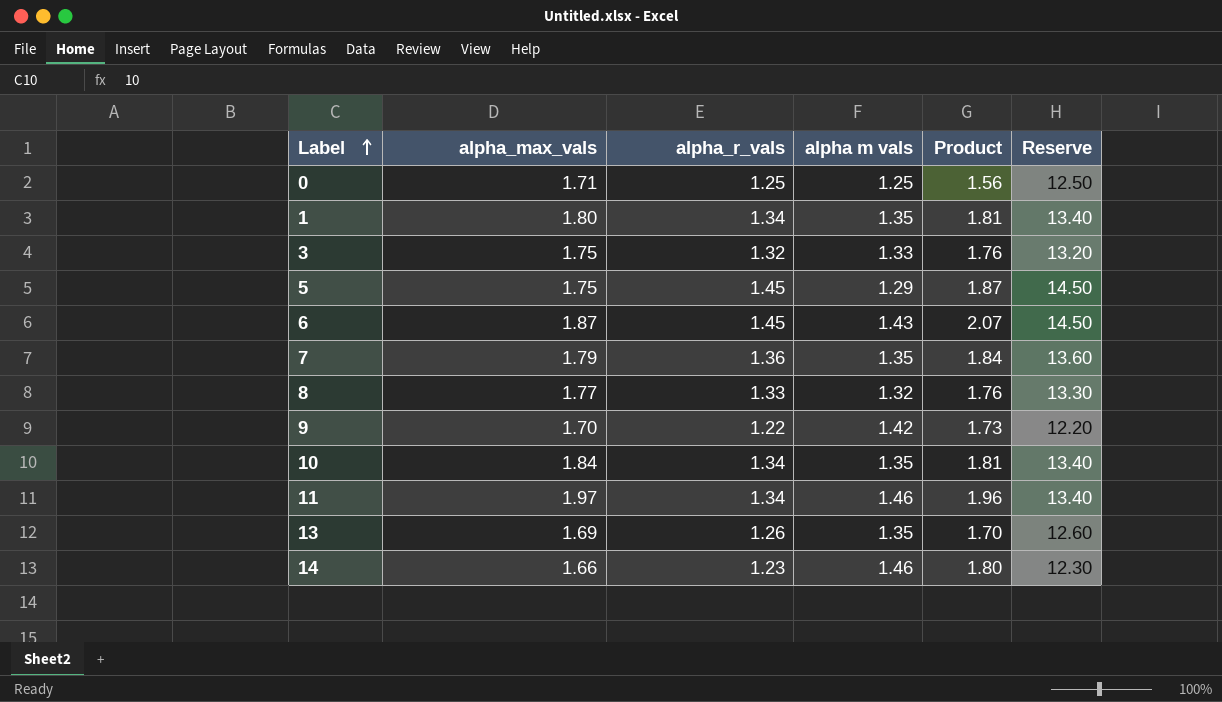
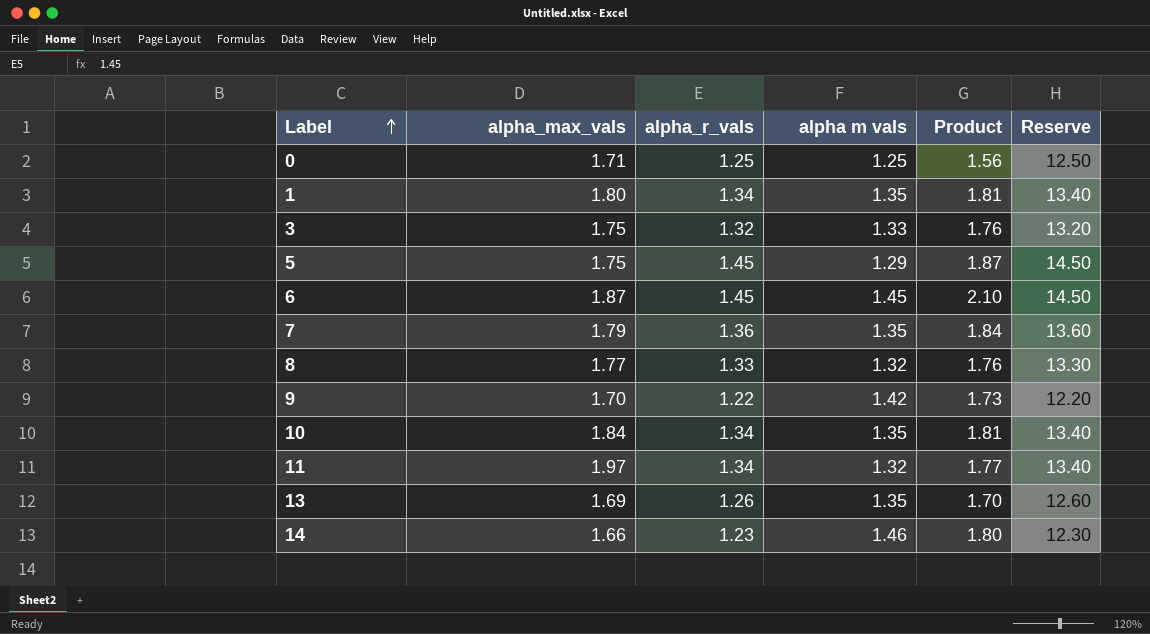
6 | alpha m vals: 1.43 -> 1.45
6 | Product: 2.07 -> 2.10
11 | alpha m vals: 1.46 -> 1.32
11 | Product: 1.96 -> 1.77

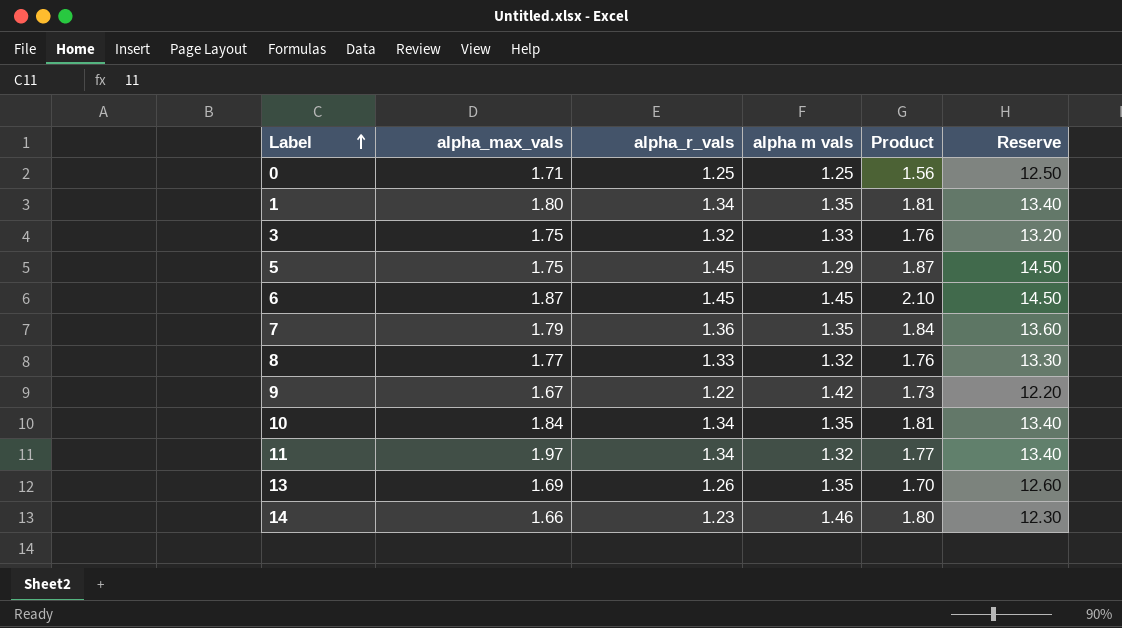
9 | alpha_max_vals: 1.70 -> 1.67

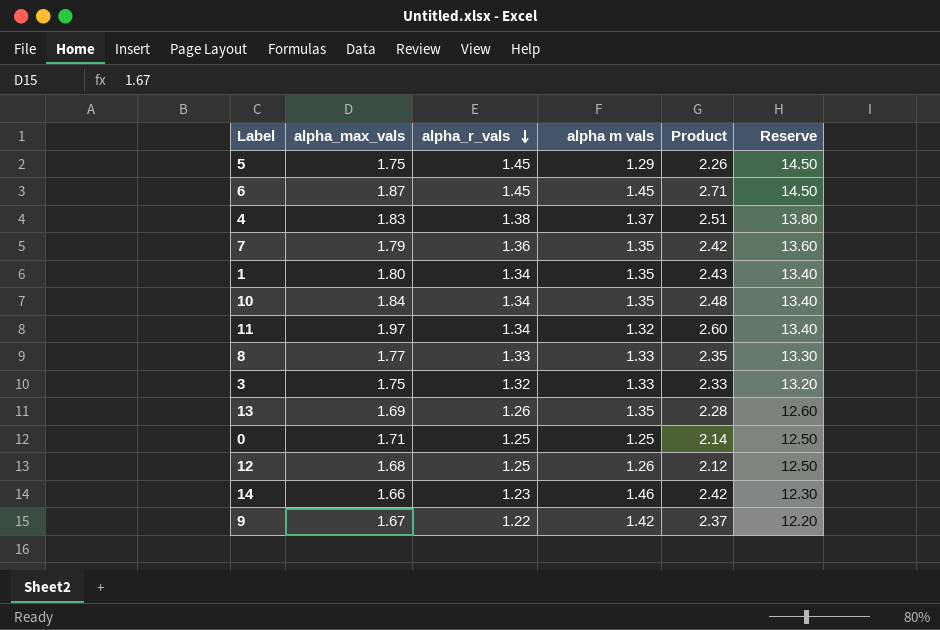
row order: Label ascending -> alpha_r_vals descending
column Product | formula: [alpha_r_vals] * [alpha m vals] -> [alpha_max_vals] * [alpha m vals]
row 4: none -> 1.83 | 1.38 | 1.37 | 2.51 | 13.80
8 | alpha m vals: 1.32 -> 1.33
row 12: none -> 1.68 | 1.25 | 1.26 | 2.12 | 12.50

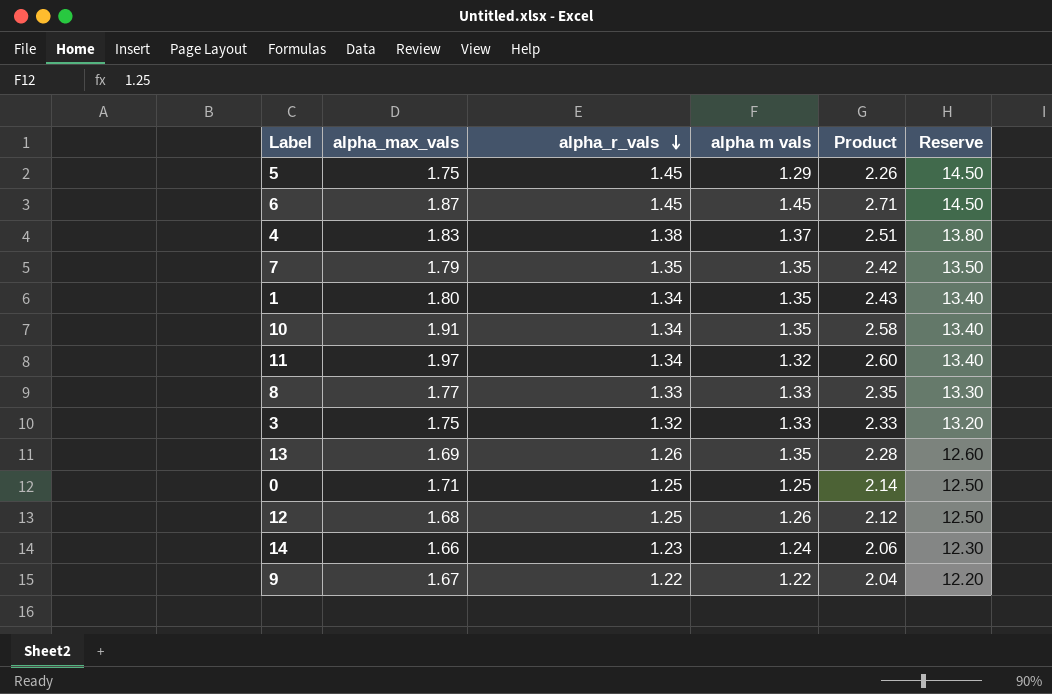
7 | alpha_r_vals: 1.36 -> 1.35
7 | Reserve: 13.60 -> 13.50
10 | alpha_max_vals: 1.84 -> 1.91
10 | Product: 2.48 -> 2.58
14 | alpha m vals: 1.46 -> 1.24
14 | Product: 2.42 -> 2.06
9 | alpha m vals: 1.42 -> 1.22
9 | Product: 2.37 -> 2.04

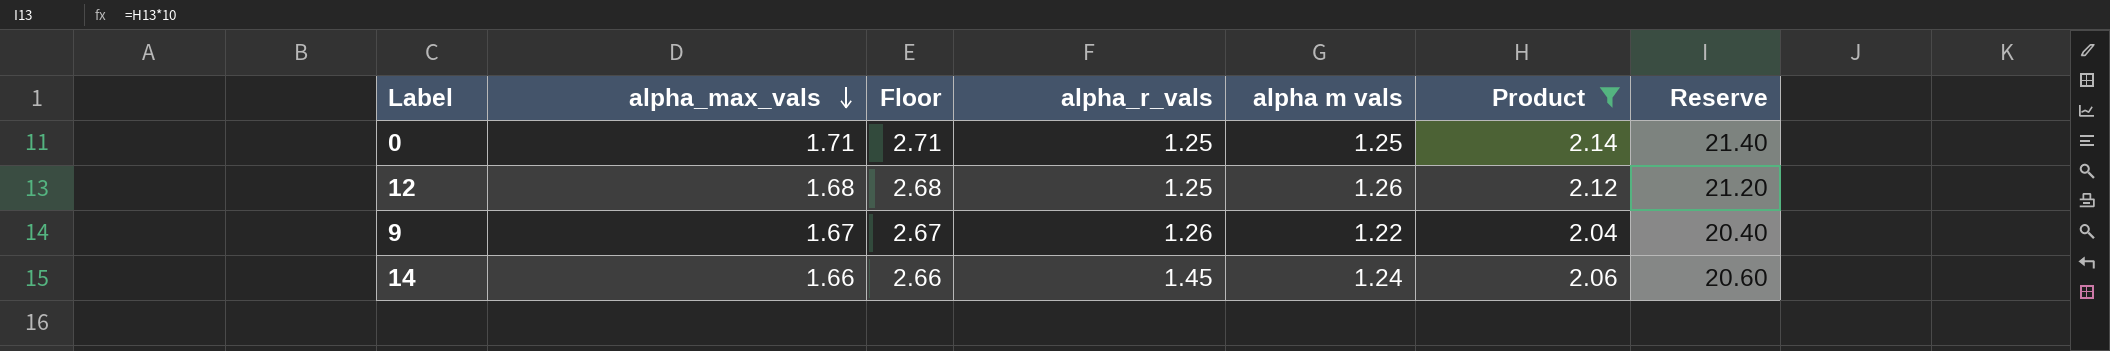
filter: none -> Product <= 2.14
row order: alpha_r_vals descending -> alpha_max_vals descending
column Floor | formula: none -> [alpha_max_vals] + 1
column Reserve | formula: [alpha_r_vals] * 10 -> [Product] * 10
9 | alpha_r_vals: 1.22 -> 1.26
14 | alpha_r_vals: 1.23 -> 1.45

